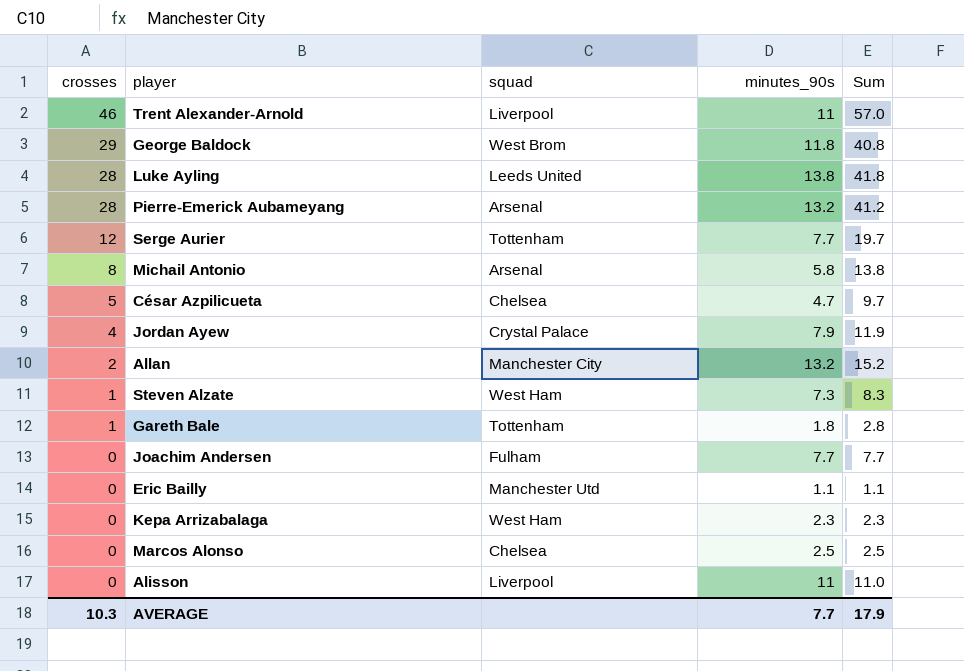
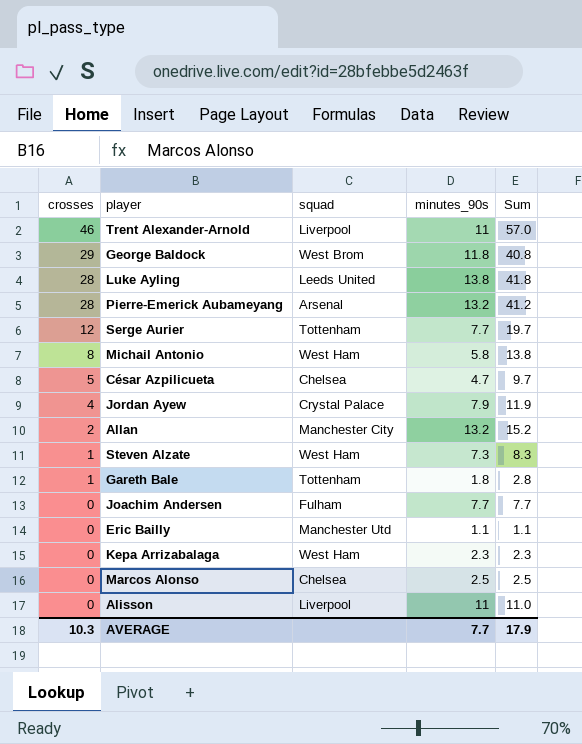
Michail Antonio | squad: Arsenal -> West Ham

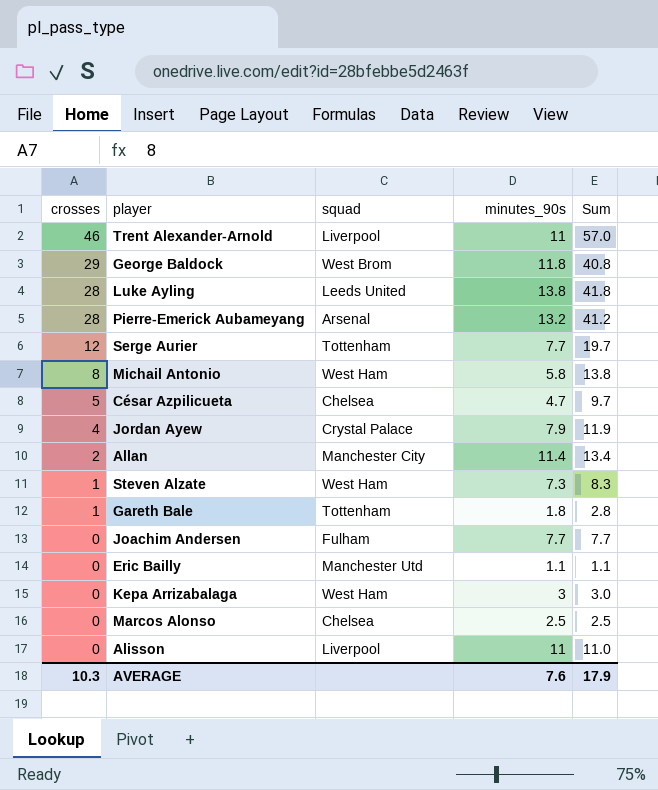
Allan | minutes_90s: 13.2 -> 11.4
Allan | Sum: 15.2 -> 13.4
Kepa Arrizabalaga | minutes_90s: 2.3 -> 3
Kepa Arrizabalaga | Sum: 2.3 -> 3.0
AVERAGE | minutes_90s: 7.7 -> 7.6

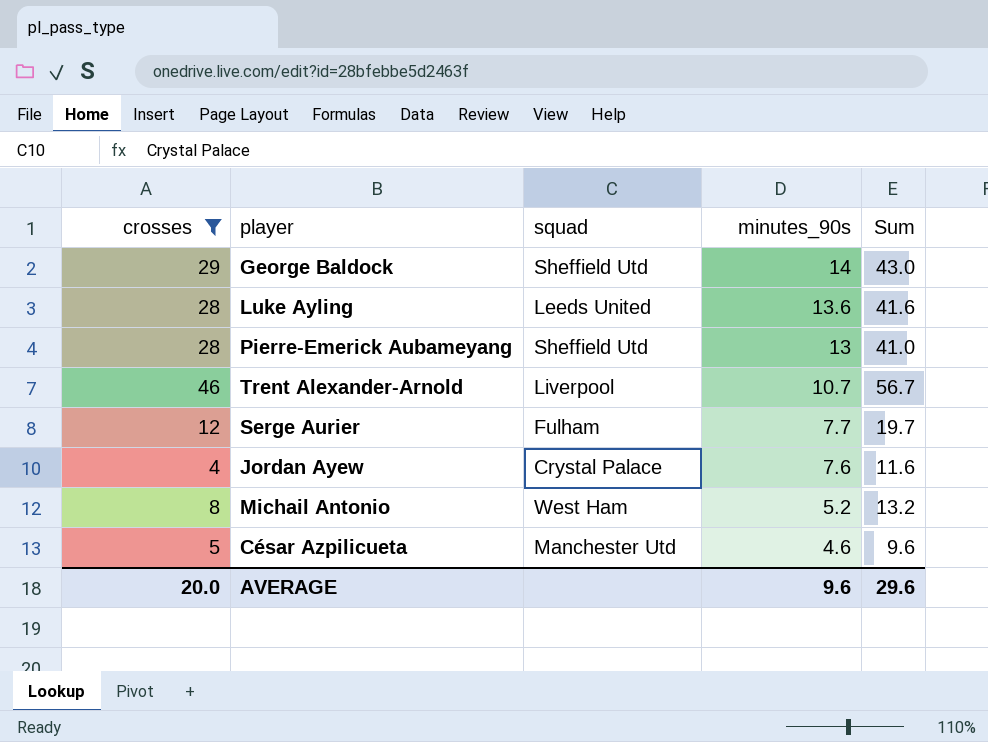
filter: none -> crosses >= 4
row order: crosses descending -> minutes_90s descending
George Baldock | squad: West Brom -> Sheffield Utd
George Baldock | minutes_90s: 11.8 -> 14
George Baldock | Sum: 40.8 -> 43.0
Luke Ayling | minutes_90s: 13.8 -> 13.6
Luke Ayling | Sum: 41.8 -> 41.6
Pierre-Emerick Aubameyang | squad: Arsenal -> Sheffield Utd
Pierre-Emerick Aubameyang | minutes_90s: 13.2 -> 13
Pierre-Emerick Aubameyang | Sum: 41.2 -> 41.0
Trent Alexander-Arnold | minutes_90s: 11 -> 10.7
Trent Alexander-Arnold | Sum: 57.0 -> 56.7
Serge Aurier | squad: Tottenham -> Fulham
Jordan Ayew | minutes_90s: 7.9 -> 7.6
Jordan Ayew | Sum: 11.9 -> 11.6
Michail Antonio | minutes_90s: 5.8 -> 5.2
Michail Antonio | Sum: 13.8 -> 13.2
César Azpilicueta | squad: Chelsea -> Manchester Utd
César Azpilicueta | minutes_90s: 4.7 -> 4.6
César Azpilicueta | Sum: 9.7 -> 9.6
AVERAGE | crosses: 10.3 -> 20.0
AVERAGE | minutes_90s: 7.6 -> 9.6
AVERAGE | Sum: 17.9 -> 29.6

